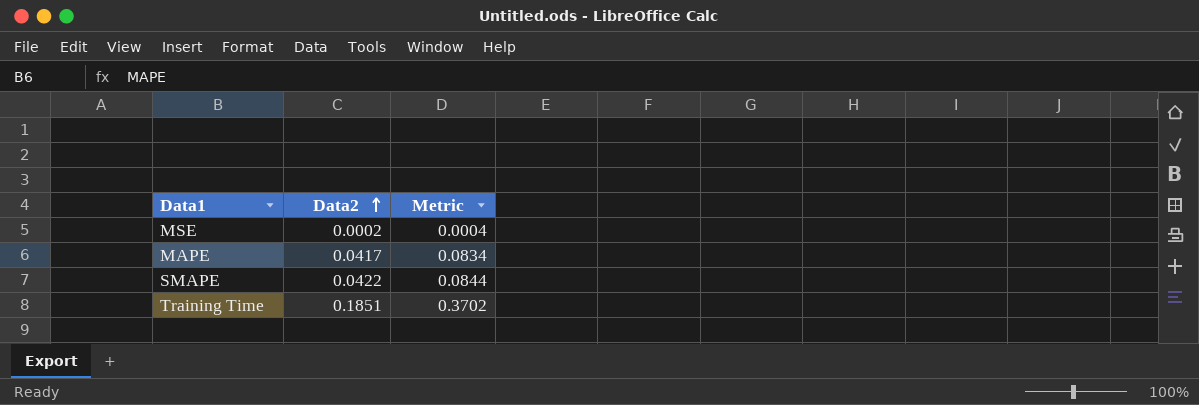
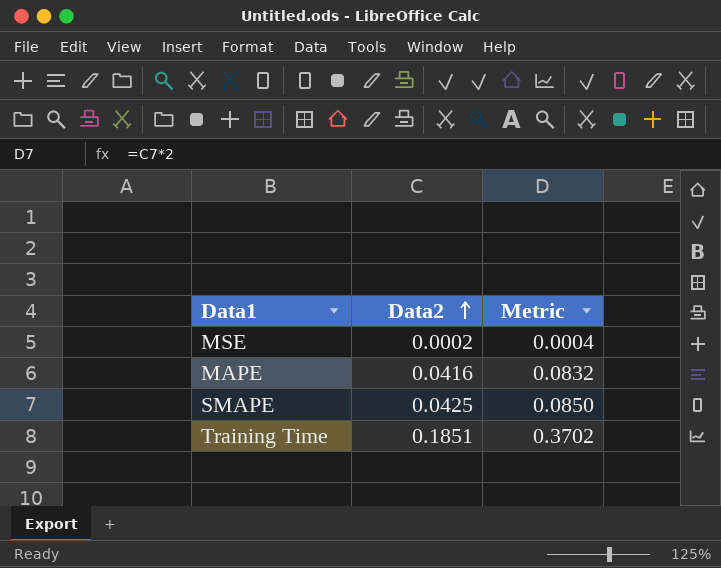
MAPE | Data2: 0.0417 -> 0.0416
MAPE | Metric: 0.0834 -> 0.0832
SMAPE | Data2: 0.0422 -> 0.0425
SMAPE | Metric: 0.0844 -> 0.0850

